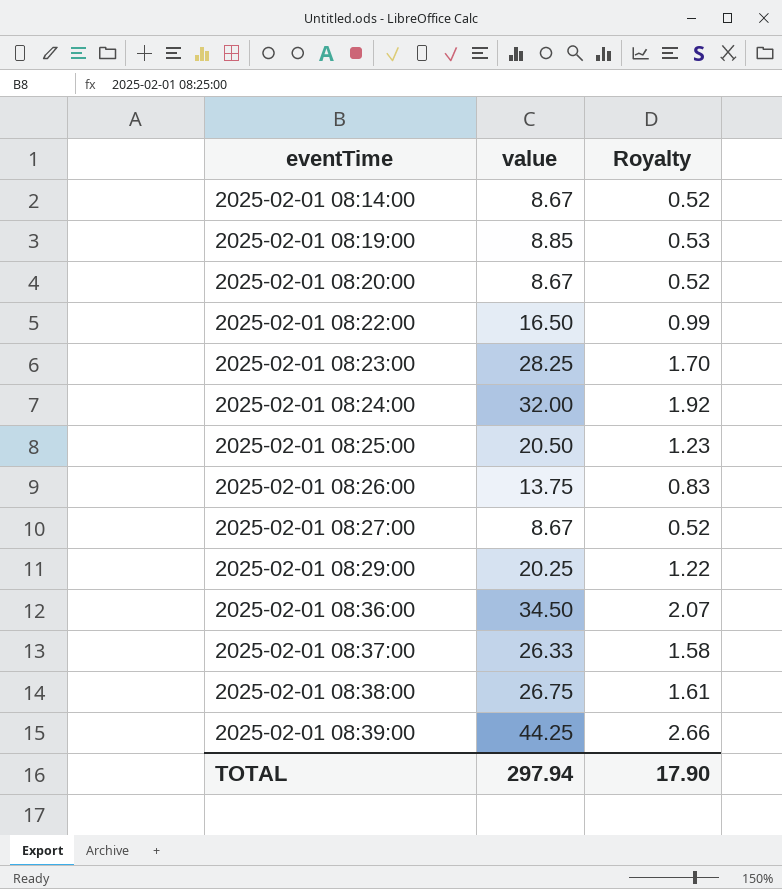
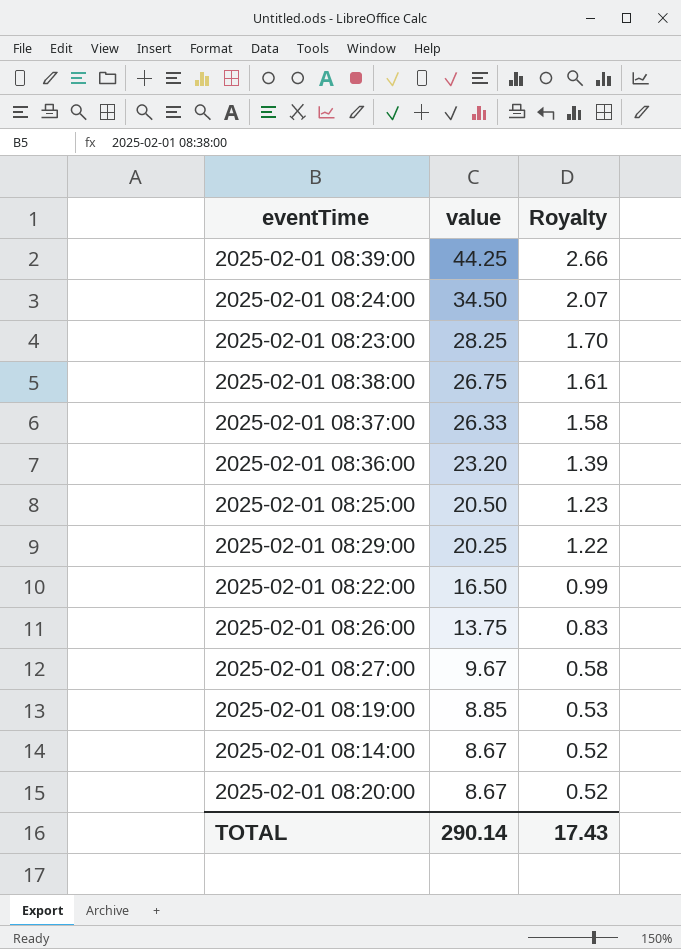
row order: eventTime ascending -> value descending
2025-02-01 08:24:00 | value: 32.00 -> 34.50
2025-02-01 08:24:00 | Royalty: 1.92 -> 2.07
2025-02-01 08:36:00 | value: 34.50 -> 23.20
2025-02-01 08:36:00 | Royalty: 2.07 -> 1.39
2025-02-01 08:27:00 | value: 8.67 -> 9.67
2025-02-01 08:27:00 | Royalty: 0.52 -> 0.58
TOTAL | value: 297.94 -> 290.14
TOTAL | Royalty: 17.90 -> 17.43

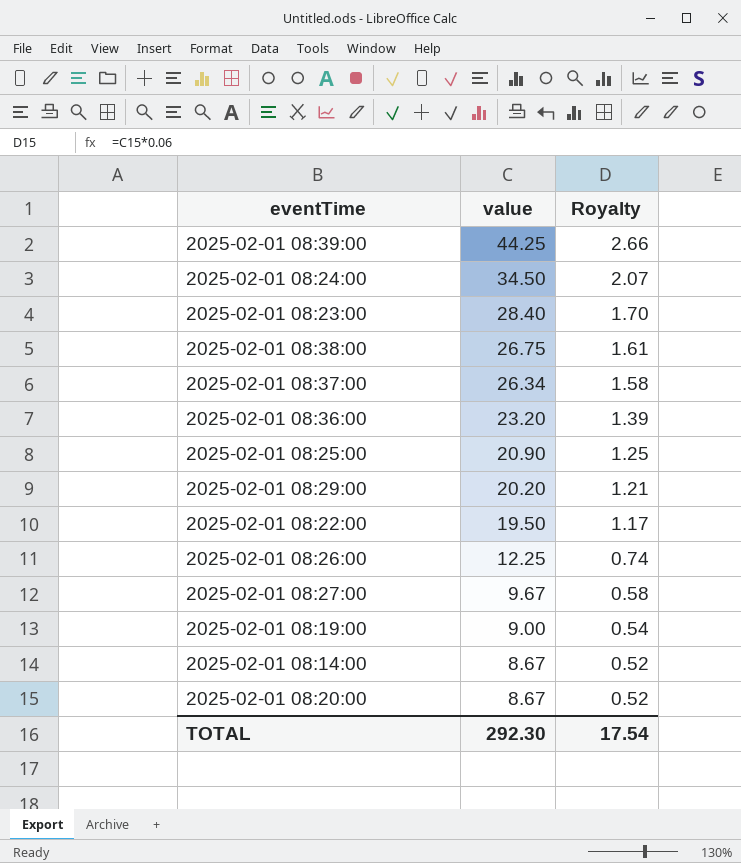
2025-02-01 08:23:00 | value: 28.25 -> 28.40
2025-02-01 08:37:00 | value: 26.33 -> 26.34
2025-02-01 08:25:00 | value: 20.50 -> 20.90
2025-02-01 08:25:00 | Royalty: 1.23 -> 1.25
2025-02-01 08:29:00 | value: 20.25 -> 20.20
2025-02-01 08:29:00 | Royalty: 1.22 -> 1.21
2025-02-01 08:22:00 | value: 16.50 -> 19.50
2025-02-01 08:22:00 | Royalty: 0.99 -> 1.17
2025-02-01 08:26:00 | value: 13.75 -> 12.25
2025-02-01 08:26:00 | Royalty: 0.83 -> 0.74
2025-02-01 08:19:00 | value: 8.85 -> 9.00
2025-02-01 08:19:00 | Royalty: 0.53 -> 0.54
TOTAL | value: 290.14 -> 292.30
TOTAL | Royalty: 17.43 -> 17.54

